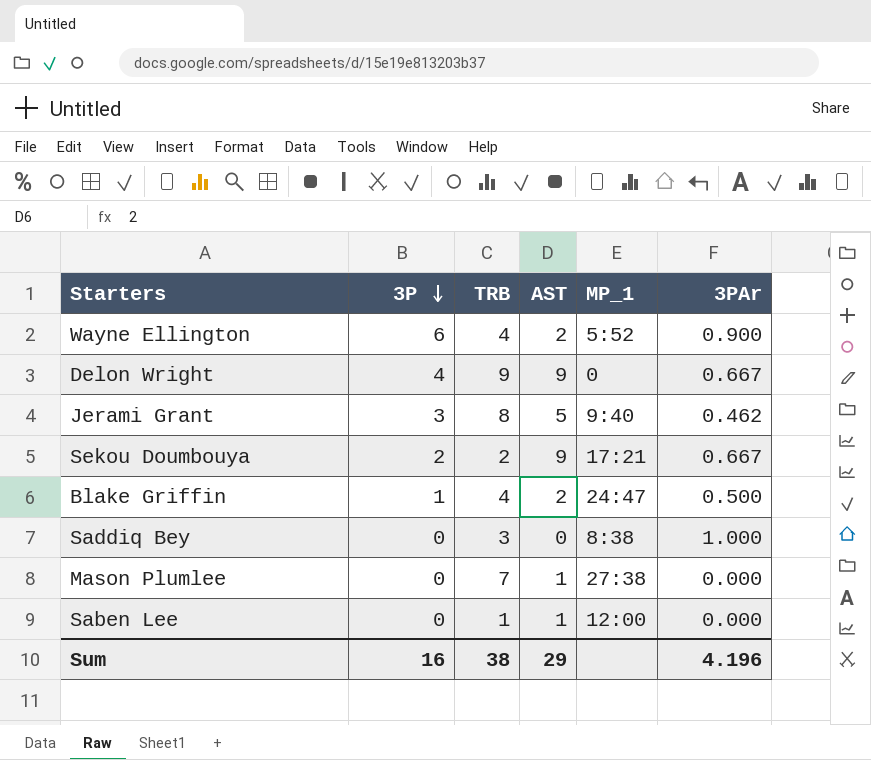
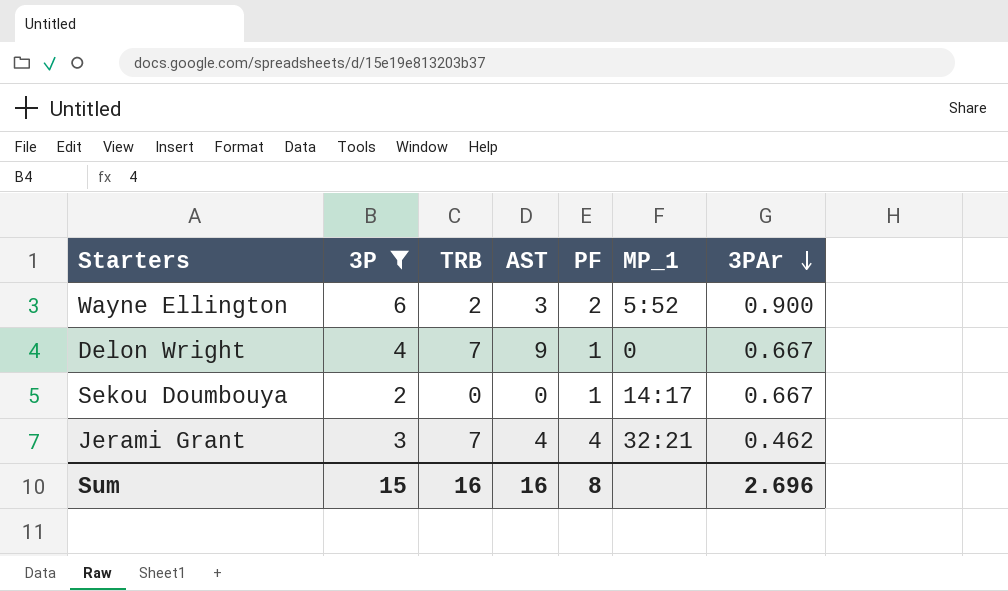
filter: none -> 3P >= 2
row order: 3P descending -> 3PAr descending
column PF | position: none -> 5
Wayne Ellington | TRB: 4 -> 2
Wayne Ellington | AST: 2 -> 3
Delon Wright | TRB: 9 -> 7
Sekou Doumbouya | TRB: 2 -> 0
Sekou Doumbouya | AST: 9 -> 0
Sekou Doumbouya | MP_1: 17:21 -> 14:17
Jerami Grant | TRB: 8 -> 7
Jerami Grant | AST: 5 -> 4
Jerami Grant | MP_1: 9:40 -> 32:21
Sum | 3P: 16 -> 15
Sum | TRB: 38 -> 16
Sum | AST: 29 -> 16
Sum | 3PAr: 4.196 -> 2.696

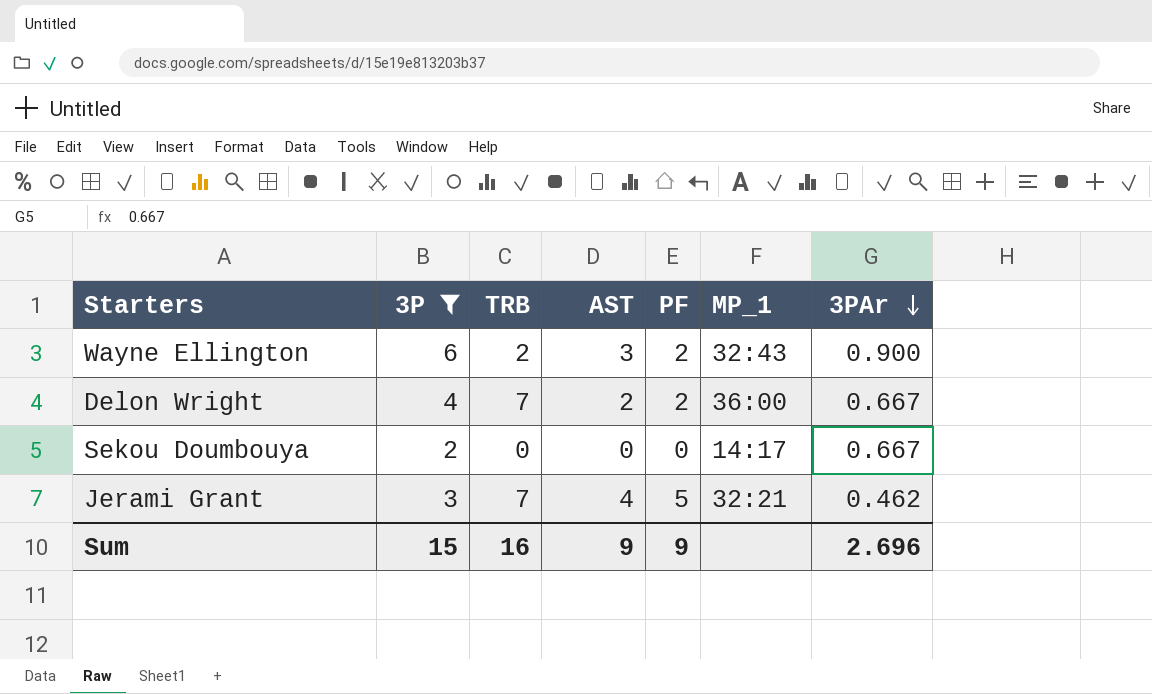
Wayne Ellington | MP_1: 5:52 -> 32:43
Delon Wright | AST: 9 -> 2
Delon Wright | PF: 1 -> 2
Delon Wright | MP_1: 0 -> 36:00
Sekou Doumbouya | PF: 1 -> 0
Jerami Grant | PF: 4 -> 5
Sum | AST: 16 -> 9
Sum | PF: 8 -> 9

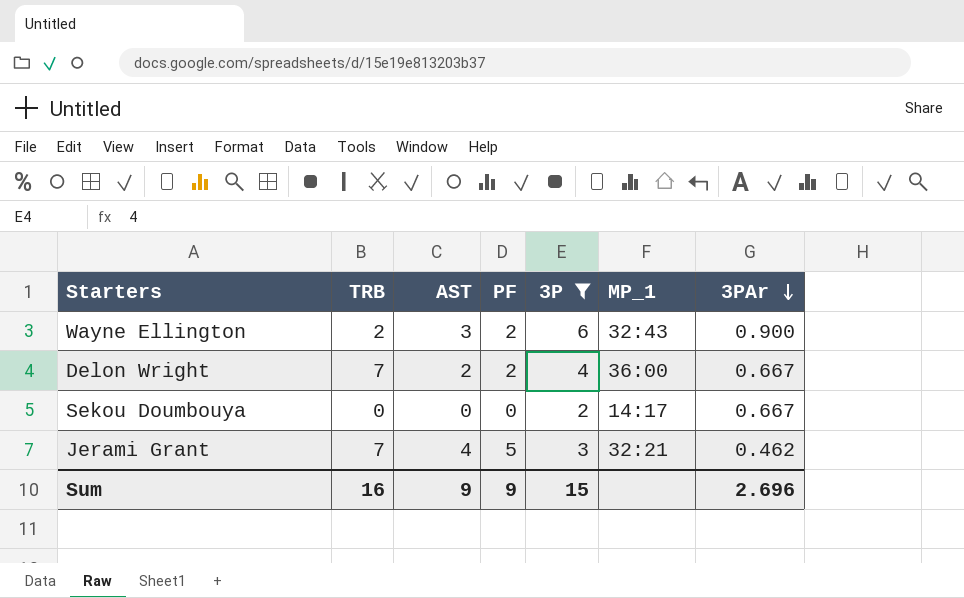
column 3P | position: 2 -> 5

